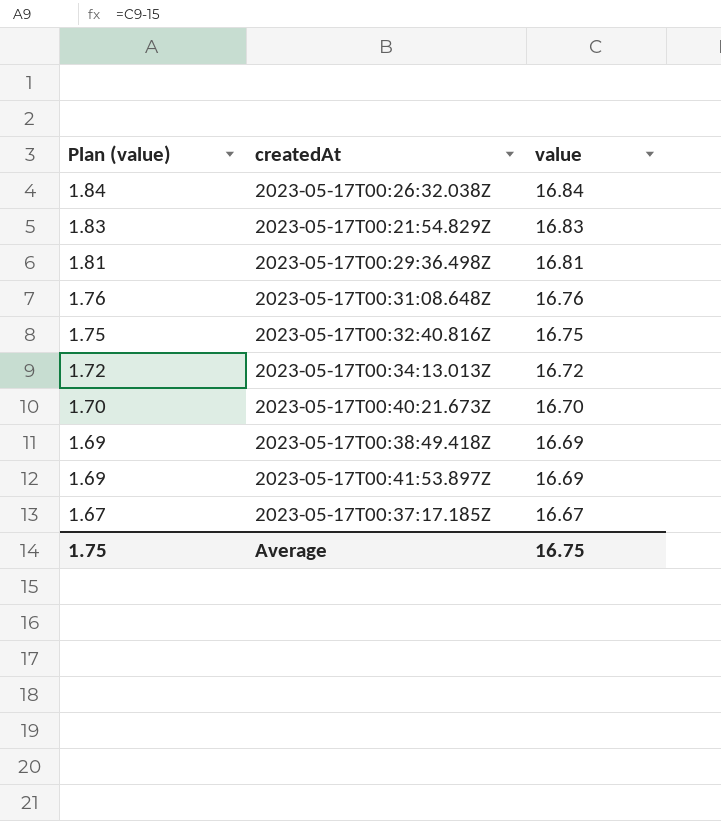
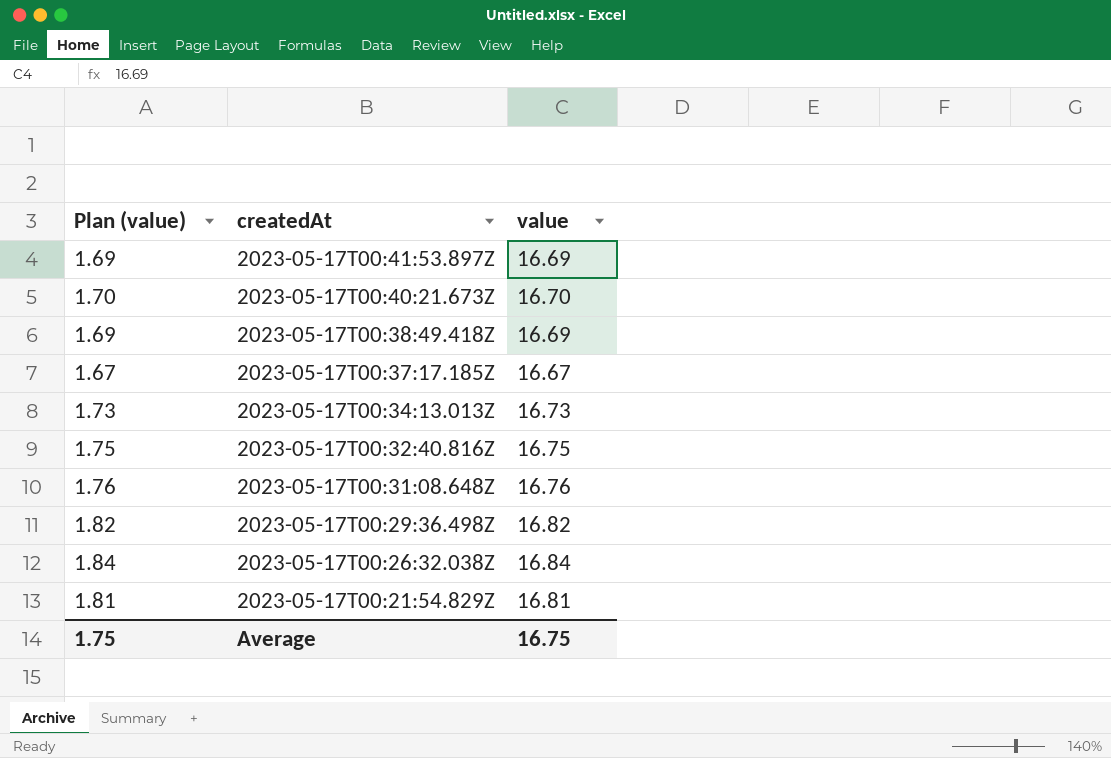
row order: Plan (value) descending -> createdAt descending
2023-05-17T00:34:13.013Z | Plan (value): 1.72 -> 1.73
2023-05-17T00:34:13.013Z | value: 16.72 -> 16.73
2023-05-17T00:29:36.498Z | Plan (value): 1.81 -> 1.82
2023-05-17T00:29:36.498Z | value: 16.81 -> 16.82
2023-05-17T00:21:54.829Z | Plan (value): 1.83 -> 1.81
2023-05-17T00:21:54.829Z | value: 16.83 -> 16.81

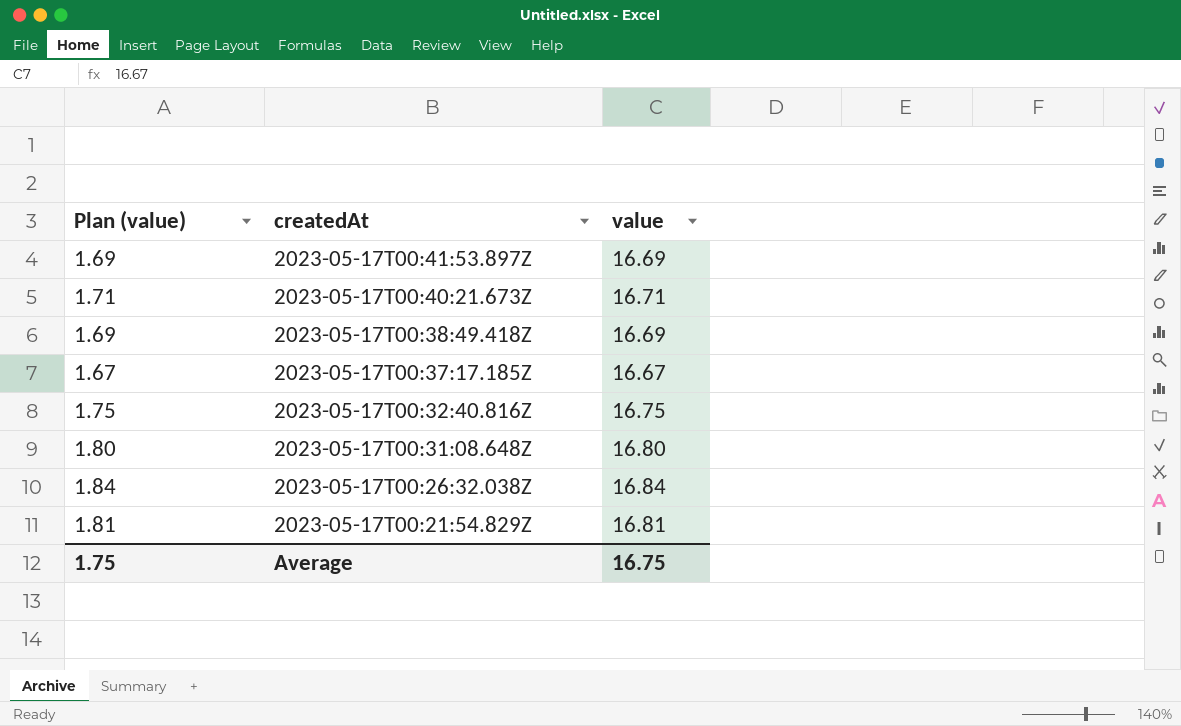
row 2023-05-17T00:34:13.013Z: 1.73 | 16.73 -> none
row 2023-05-17T00:29:36.498Z: 1.82 | 16.82 -> none
2023-05-17T00:40:21.673Z | Plan (value): 1.70 -> 1.71
2023-05-17T00:40:21.673Z | value: 16.70 -> 16.71
2023-05-17T00:31:08.648Z | Plan (value): 1.76 -> 1.80
2023-05-17T00:31:08.648Z | value: 16.76 -> 16.80

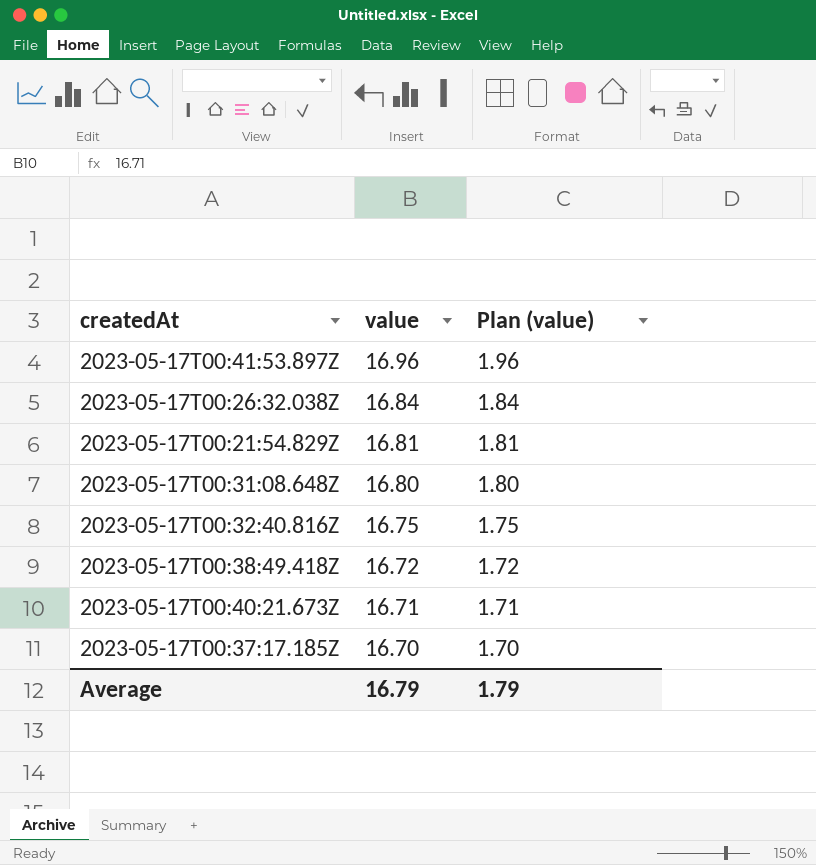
row order: createdAt descending -> value descending
column Plan (value) | position: 1 -> 3
2023-05-17T00:41:53.897Z | value: 16.69 -> 16.96
2023-05-17T00:41:53.897Z | Plan (value): 1.69 -> 1.96
2023-05-17T00:38:49.418Z | value: 16.69 -> 16.72
2023-05-17T00:38:49.418Z | Plan (value): 1.69 -> 1.72
2023-05-17T00:37:17.185Z | value: 16.67 -> 16.70
2023-05-17T00:37:17.185Z | Plan (value): 1.67 -> 1.70
Average | value: 16.75 -> 16.79
Average | Plan (value): 1.75 -> 1.79

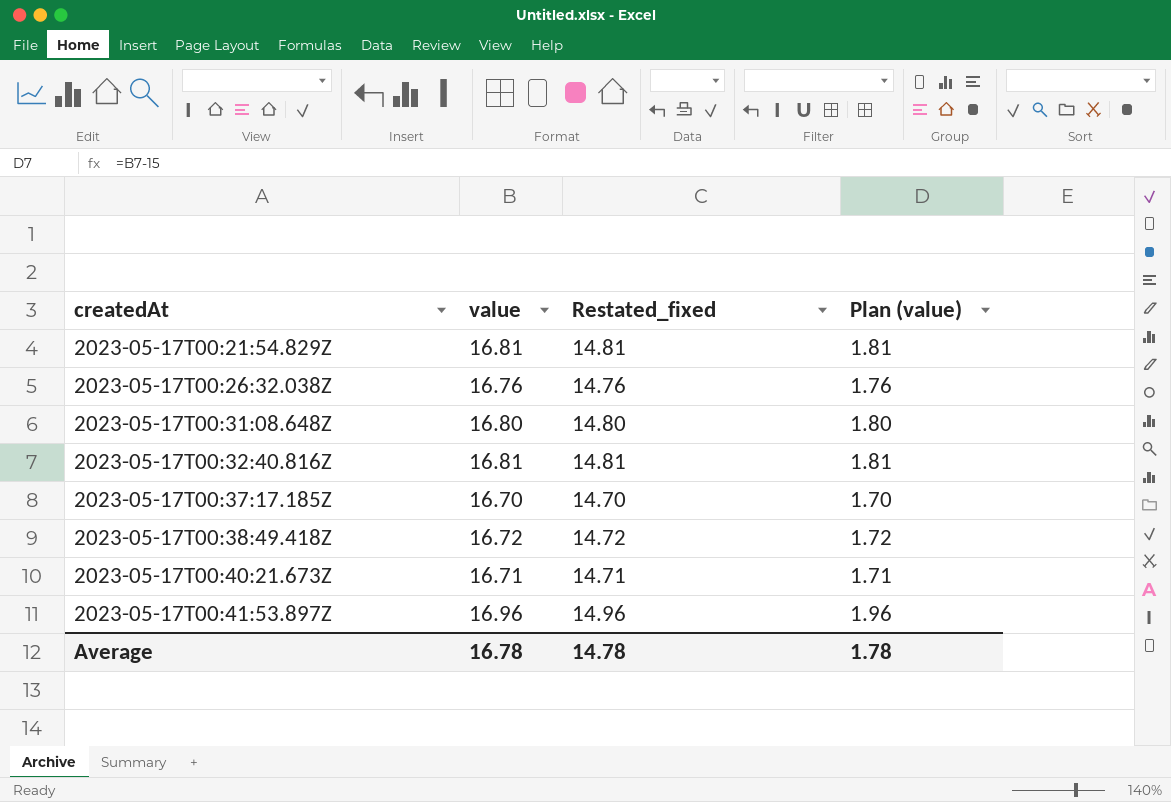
row order: value descending -> createdAt ascending
column Restated_fixed | formula: none -> [value] - 2
2023-05-17T00:26:32.038Z | value: 16.84 -> 16.76
2023-05-17T00:26:32.038Z | Plan (value): 1.84 -> 1.76
2023-05-17T00:32:40.816Z | value: 16.75 -> 16.81
2023-05-17T00:32:40.816Z | Plan (value): 1.75 -> 1.81
Average | value: 16.79 -> 16.78
Average | Plan (value): 1.79 -> 1.78

